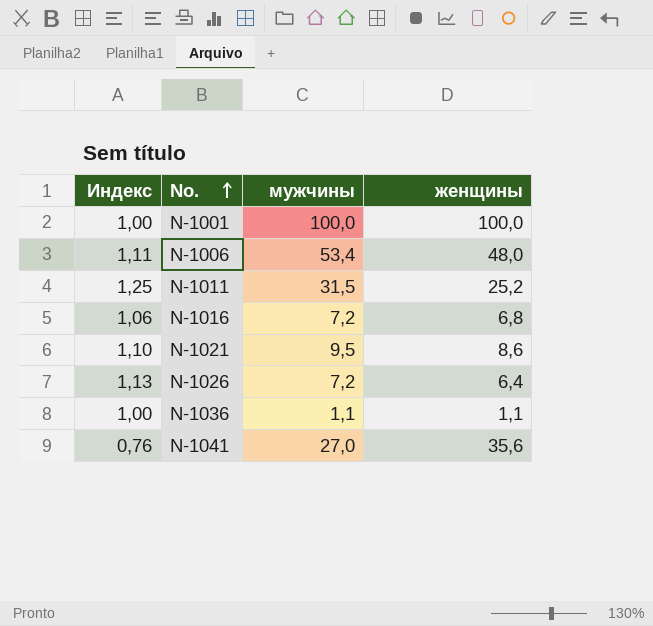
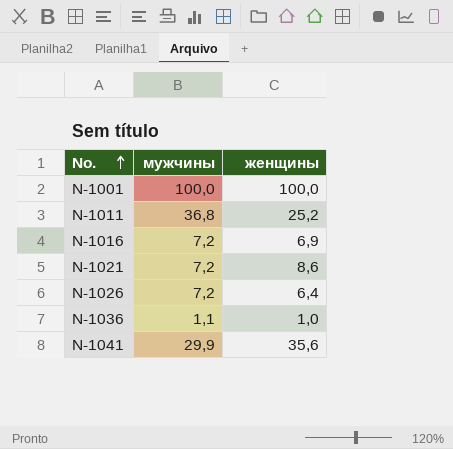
column Индекс | formula: [мужчины] / [женщины] -> none
row N-1006: 1,11 | 53,4 | 48,0 -> none
N-1011 | мужчины: 31,5 -> 36,8
N-1016 | женщины: 6,8 -> 6,9
N-1021 | мужчины: 9,5 -> 7,2
N-1036 | женщины: 1,1 -> 1,0
N-1041 | мужчины: 27,0 -> 29,9

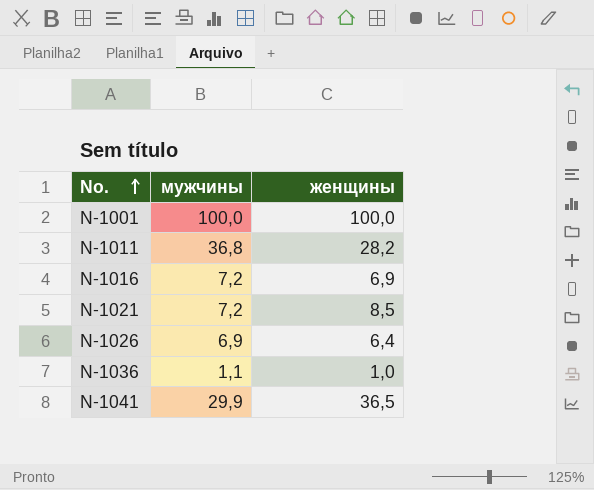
N-1011 | женщины: 25,2 -> 28,2
N-1021 | женщины: 8,6 -> 8,5
N-1026 | мужчины: 7,2 -> 6,9
N-1041 | женщины: 35,6 -> 36,5

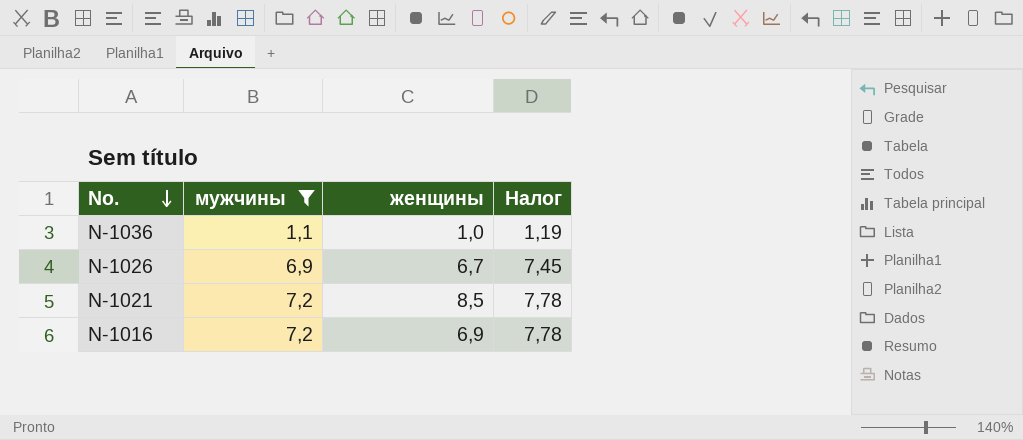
filter: none -> мужчины <= 7,2
row order: No. ascending -> No. descending
column Налог | formula: none -> [мужчины] * 1,08
N-1026 | женщины: 6,4 -> 6,7

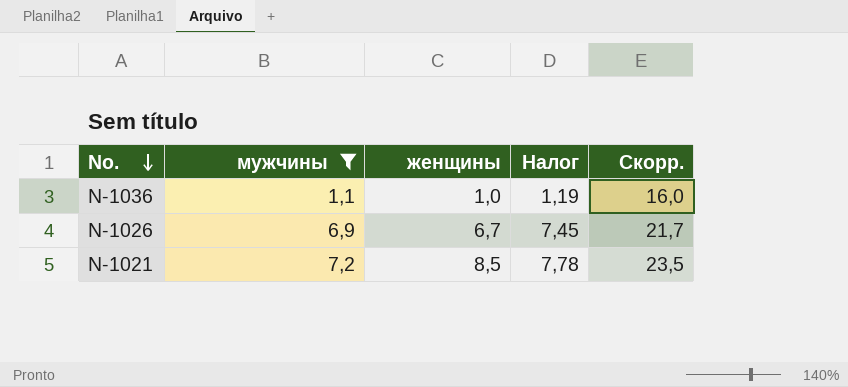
column Скорр. | formula: none -> [женщины] + 15
row N-1016: 7,2 | 6,9 | 7,78 -> none

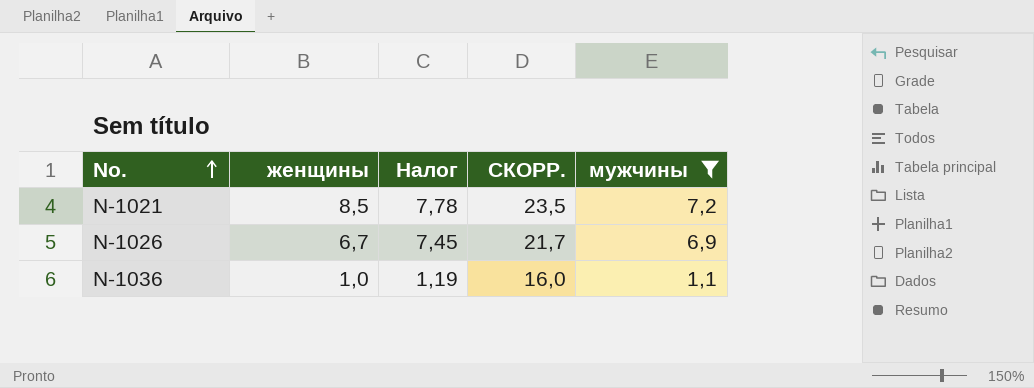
row order: No. descending -> No. ascending
column name: Скорр. -> СКОРР.
column мужчины | position: 2 -> 5

